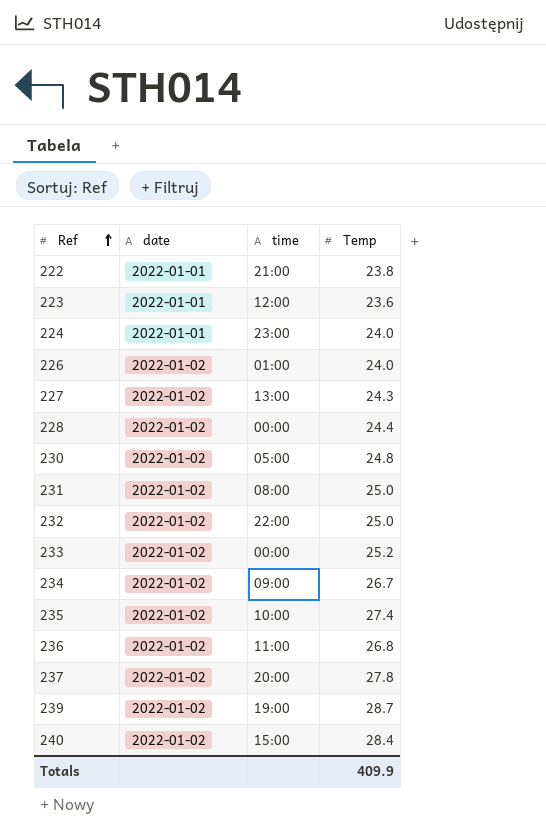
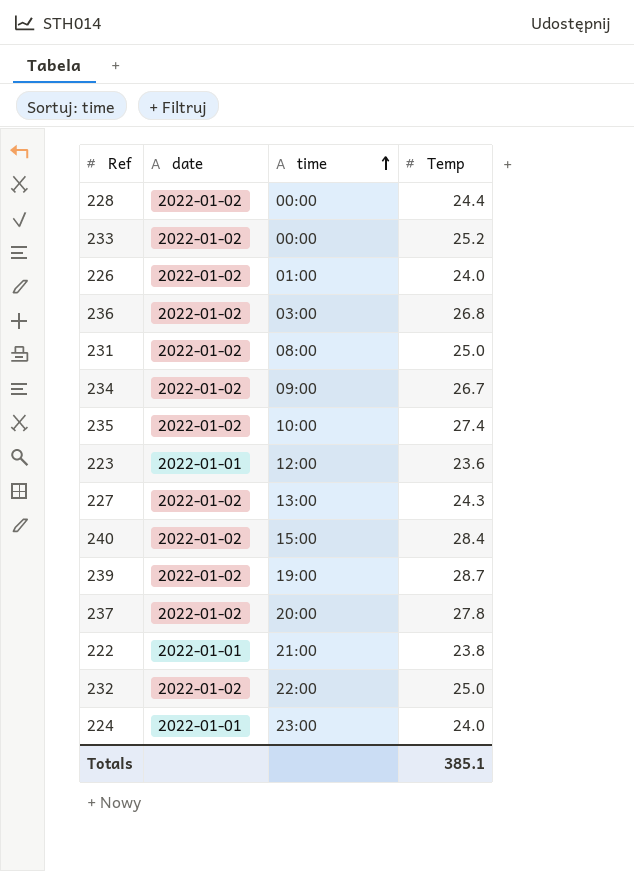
row order: Ref ascending -> time ascending
row 230: 2022-01-02 | 05:00 | 24.8 -> none
236 | time: 11:00 -> 03:00
Totals | Temp: 409.9 -> 385.1

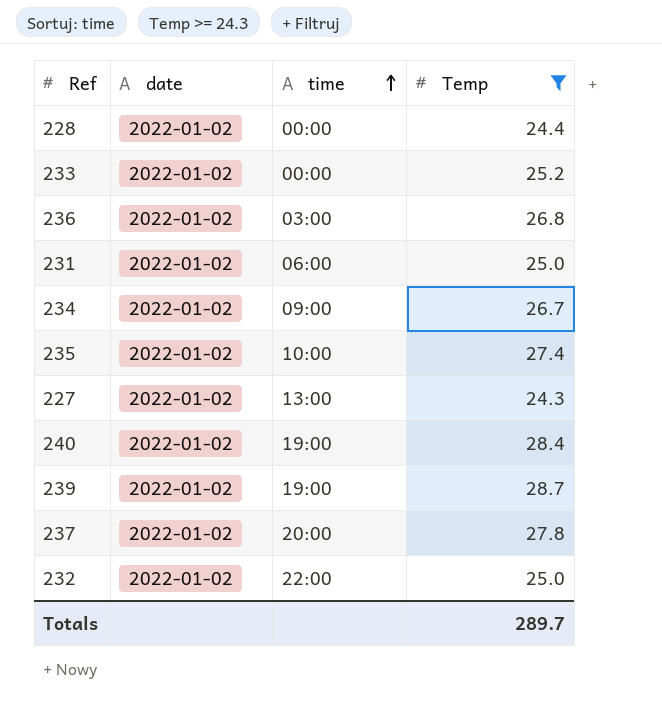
filter: none -> Temp >= 24.3
231 | time: 08:00 -> 06:00
240 | time: 15:00 -> 19:00
Totals | Temp: 385.1 -> 289.7

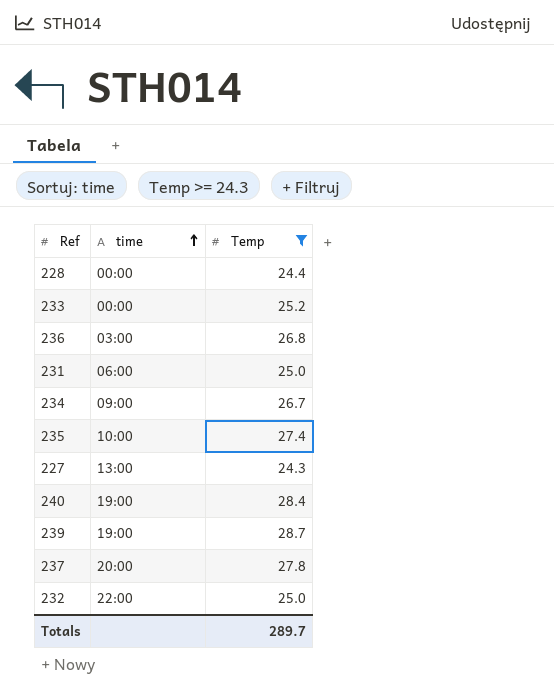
column date | position: 2 -> none

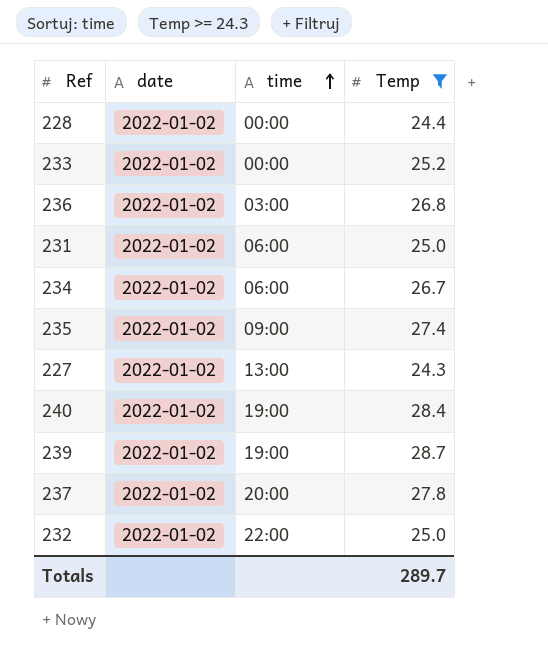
column date | position: none -> 2
234 | time: 09:00 -> 06:00
235 | time: 10:00 -> 09:00

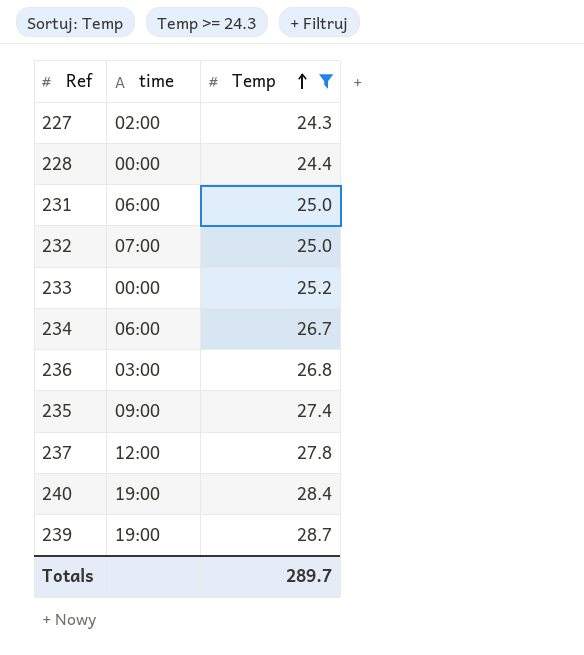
row order: time ascending -> Temp ascending
column date | position: 2 -> none
227 | time: 13:00 -> 02:00
232 | time: 22:00 -> 07:00
237 | time: 20:00 -> 12:00

